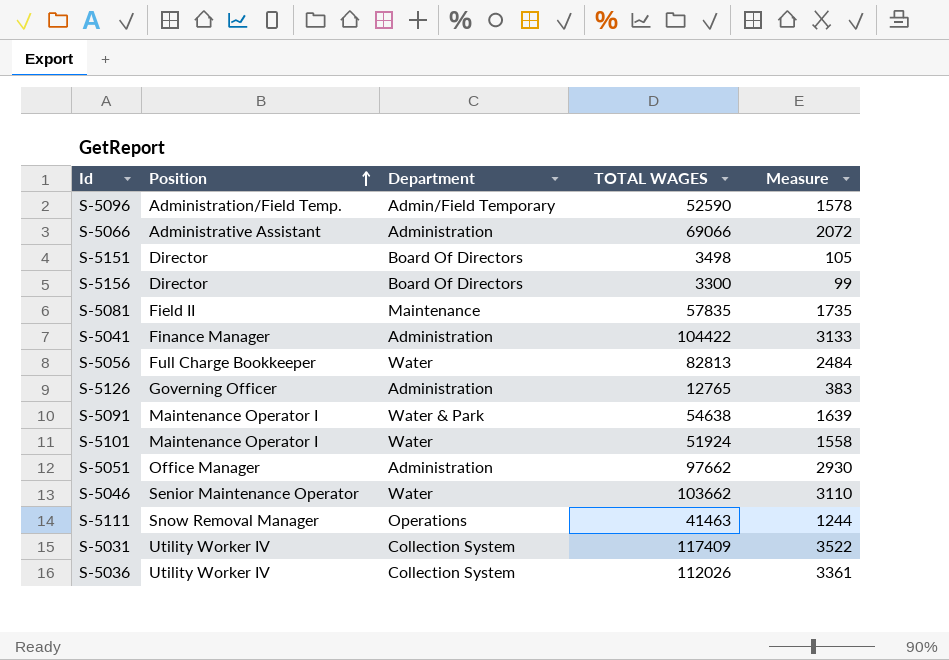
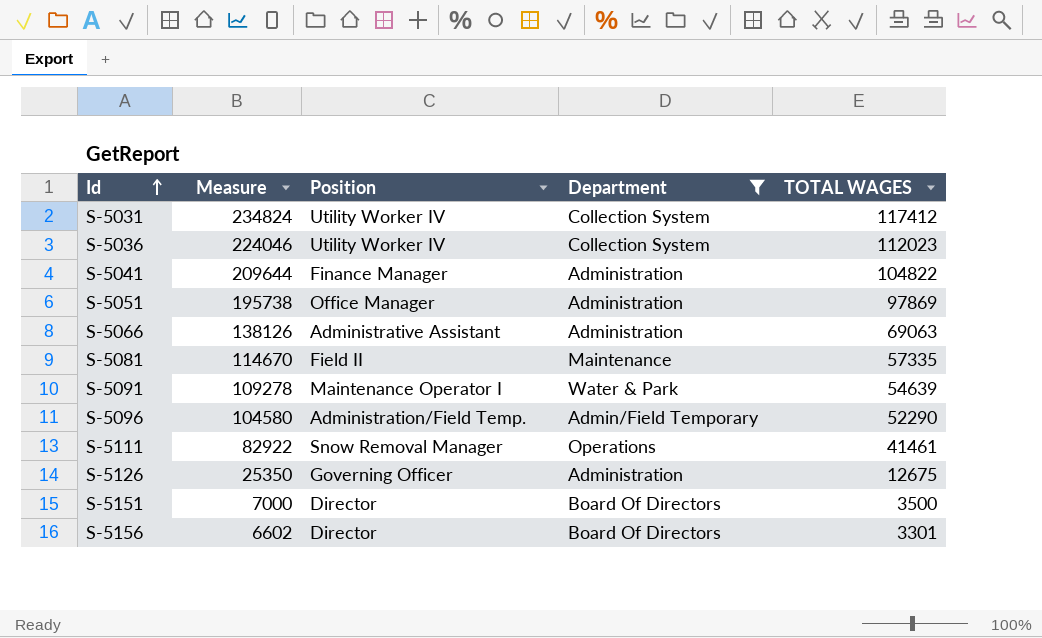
filter: none -> Department != Water
row order: Position ascending -> Id ascending
column Measure | formula: [TOTAL WAGES] * 0.03 -> [TOTAL WAGES] * 2
column Measure | position: 5 -> 2
S-5031 | TOTAL WAGES: 117409 -> 117412
S-5036 | TOTAL WAGES: 112026 -> 112023
S-5041 | TOTAL WAGES: 104422 -> 104822
S-5051 | TOTAL WAGES: 97662 -> 97869
S-5066 | TOTAL WAGES: 69066 -> 69063
S-5081 | TOTAL WAGES: 57835 -> 57335
S-5091 | TOTAL WAGES: 54638 -> 54639
S-5096 | TOTAL WAGES: 52590 -> 52290
S-5111 | TOTAL WAGES: 41463 -> 41461
S-5126 | TOTAL WAGES: 12765 -> 12675
S-5151 | TOTAL WAGES: 3498 -> 3500
S-5156 | TOTAL WAGES: 3300 -> 3301

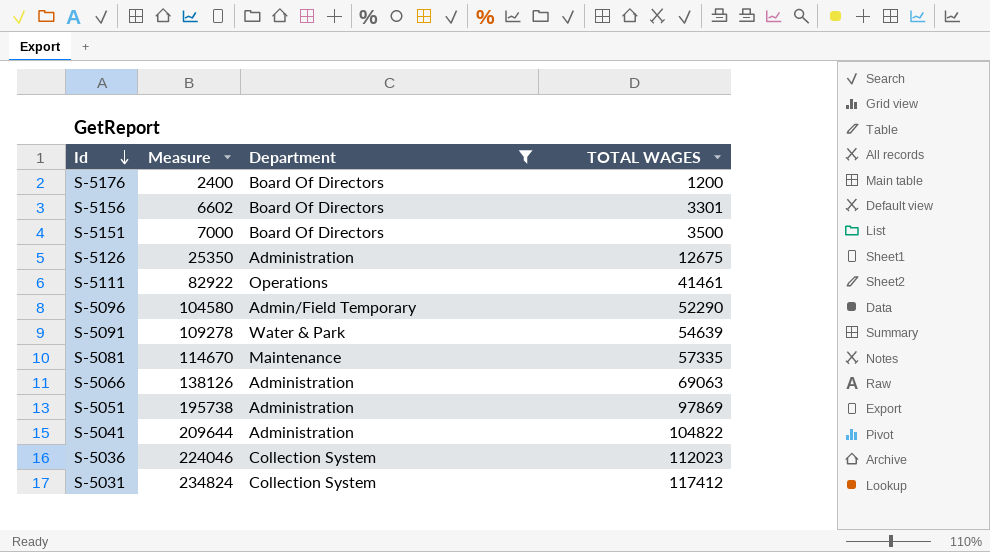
row order: Id ascending -> Id descending
column Position | position: 3 -> none
row S-5176: none -> 2400 | Board Of Directors | 1200

